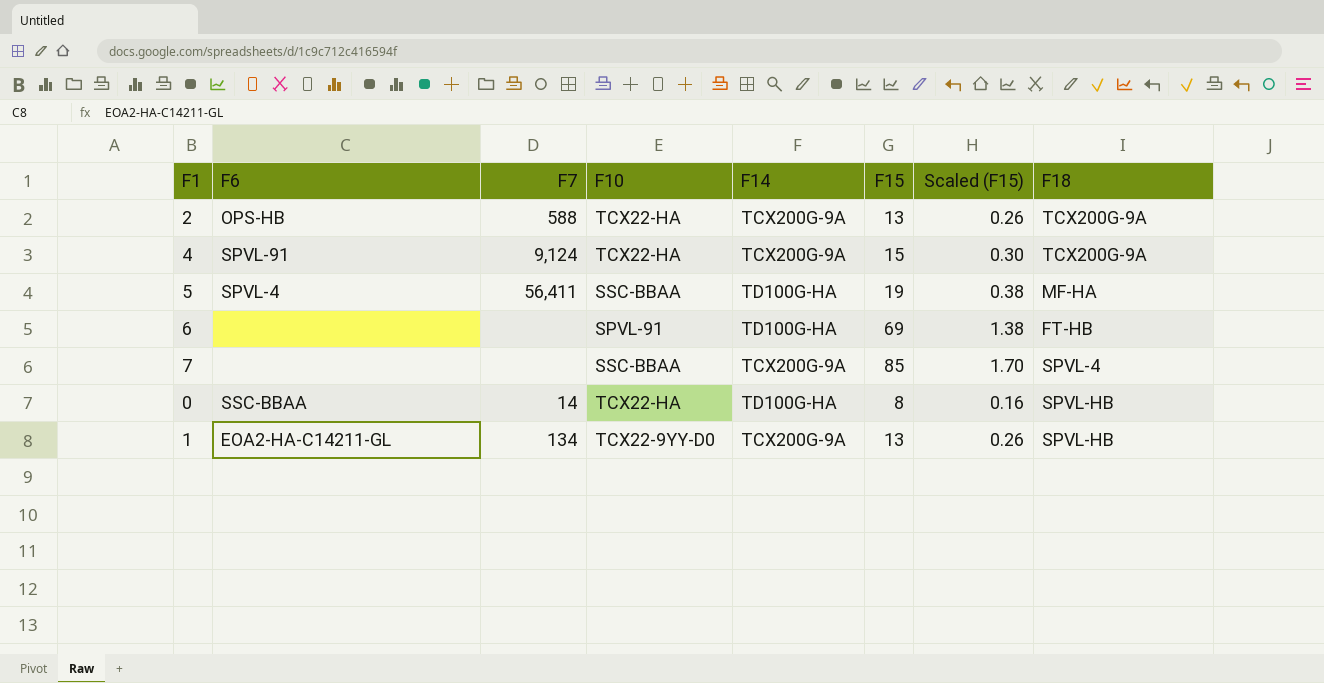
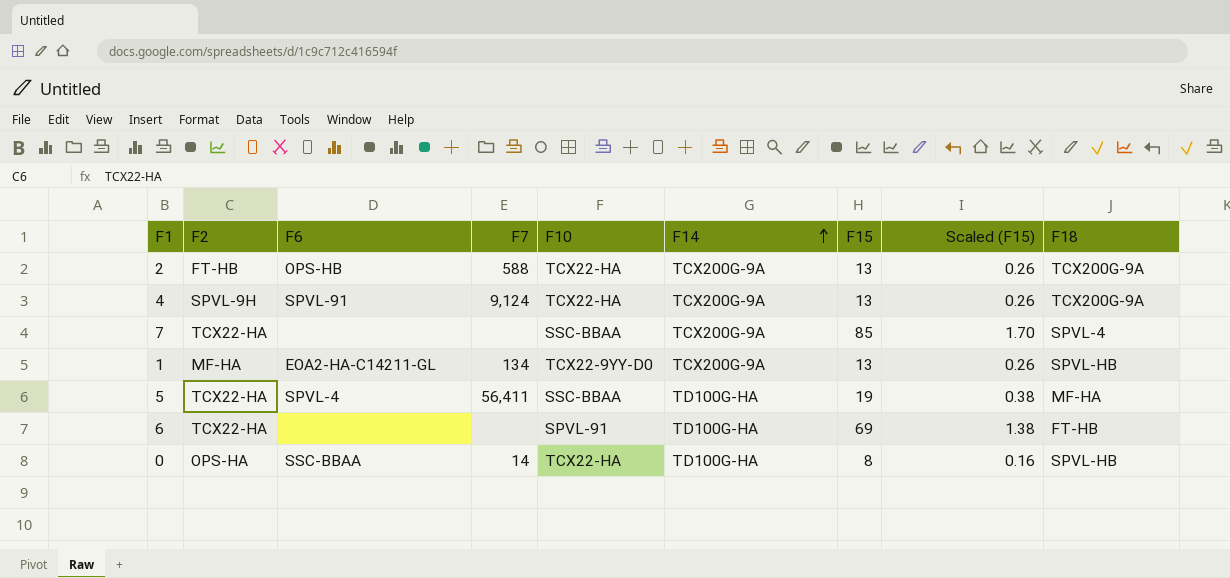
row order: none -> F14 ascending
column F2 | position: none -> 2
4 | F15: 15 -> 13
4 | Scaled (F15): 0.30 -> 0.26

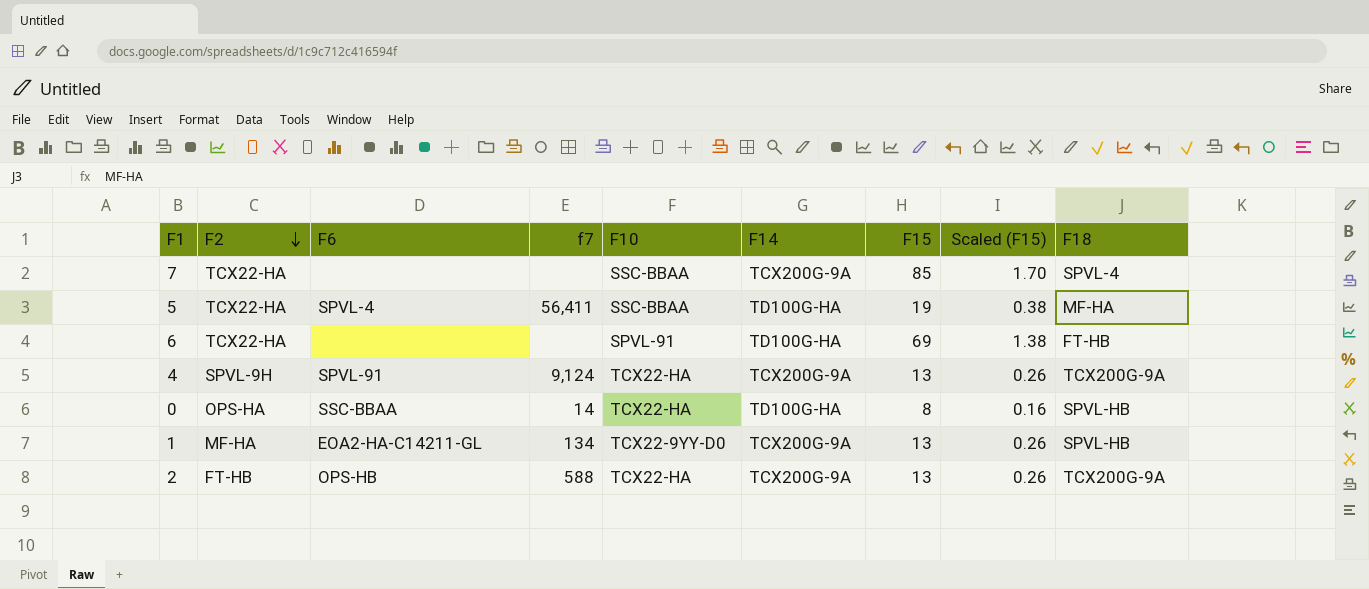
row order: F14 ascending -> F2 descending
column name: F7 -> f7

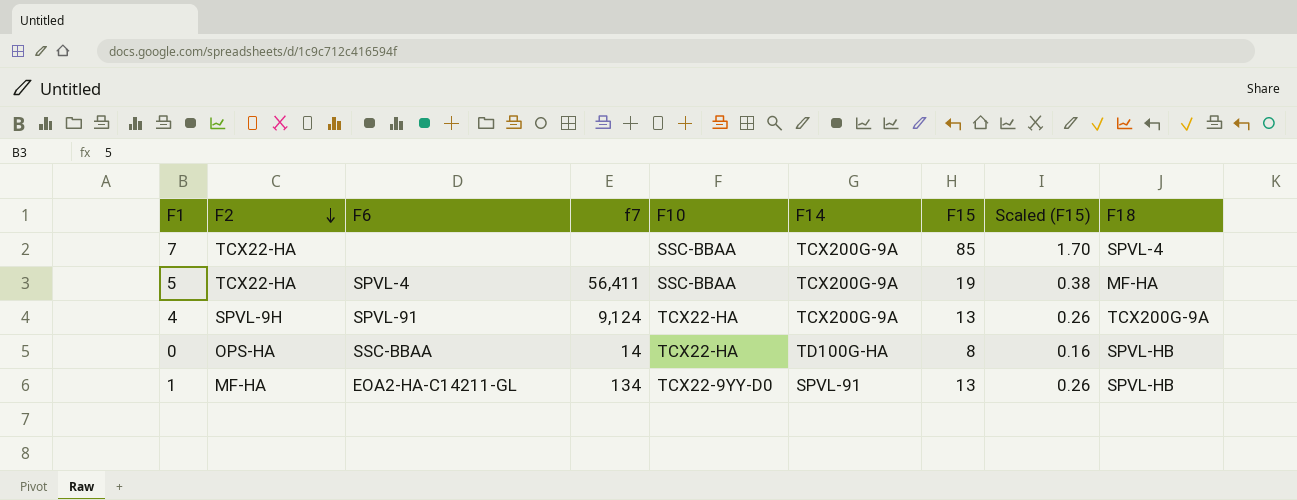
row 6: TCX22-HA | none | none | SPVL-91 | TD100G-HA | 69 | 1.38 | FT-HB -> none
row 2: FT-HB | OPS-HB | 588 | TCX22-HA | TCX200G-9A | 13 | 0.26 | TCX200G-9A -> none
5 | F14: TD100G-HA -> TCX200G-9A
1 | F14: TCX200G-9A -> SPVL-91

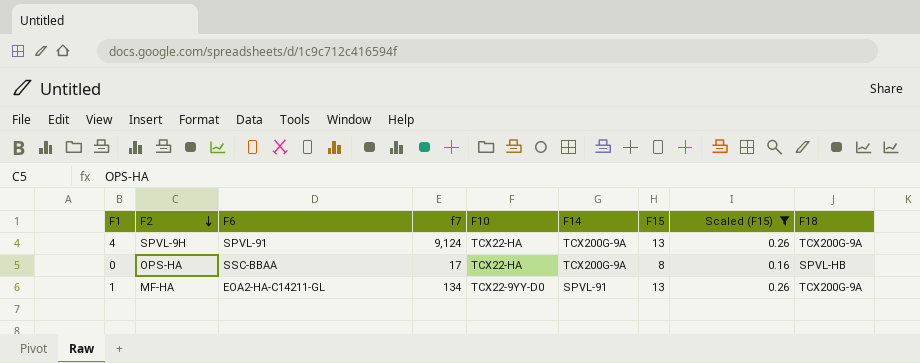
filter: none -> Scaled (F15) <= 0.26
0 | f7: 14 -> 17
0 | F14: TD100G-HA -> TCX200G-9A
1 | F18: SPVL-HB -> TCX200G-9A

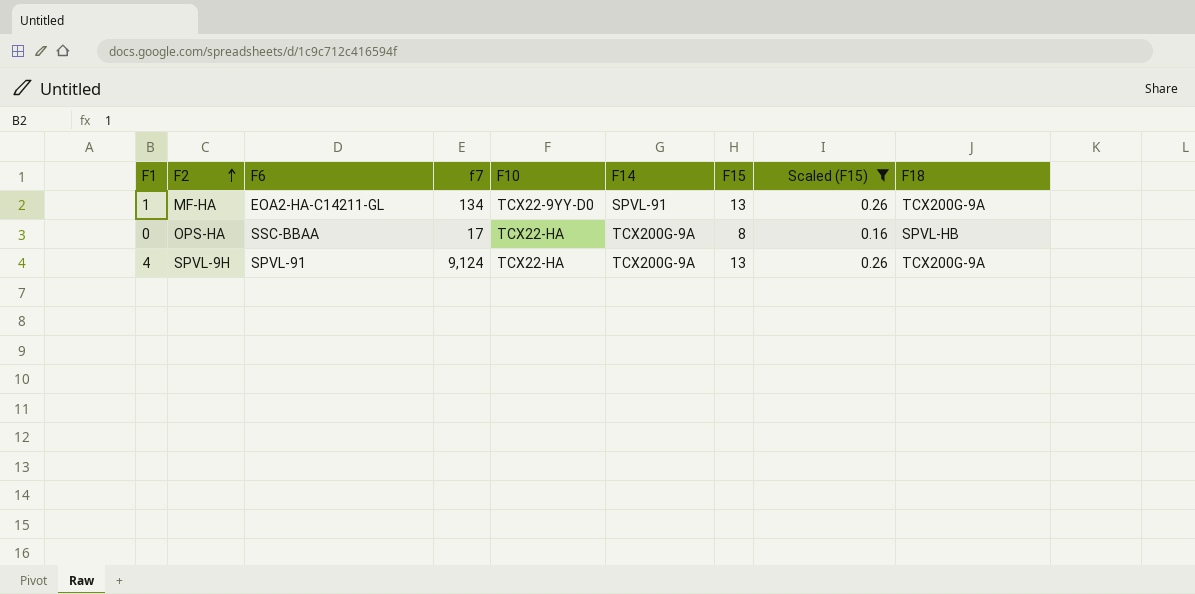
row order: F2 descending -> F2 ascending

